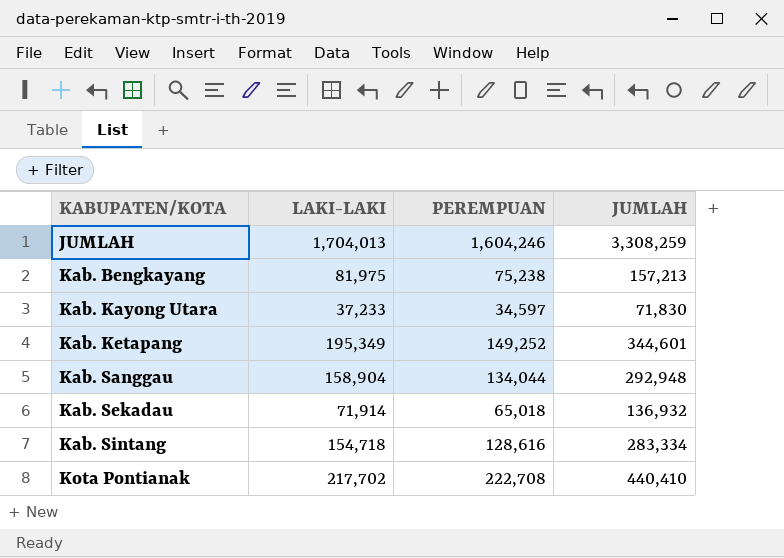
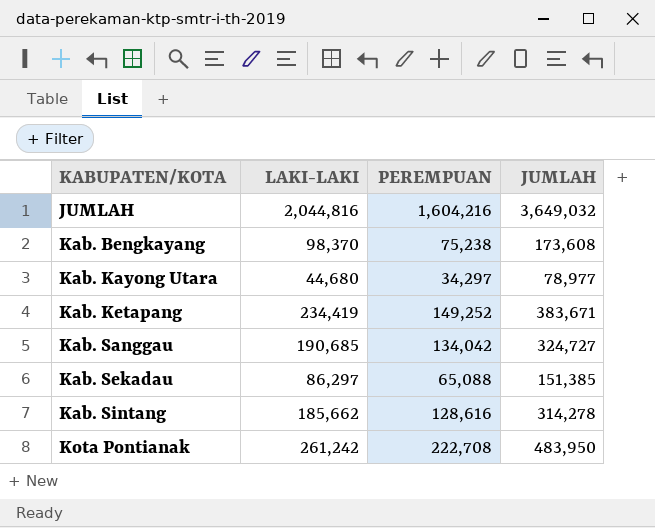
JUMLAH | LAKI-LAKI: 1,704,013 -> 2,044,816
JUMLAH | PEREMPUAN: 1,604,246 -> 1,604,216
JUMLAH | JUMLAH: 3,308,259 -> 3,649,032
Kab. Bengkayang | LAKI-LAKI: 81,975 -> 98,370
Kab. Bengkayang | JUMLAH: 157,213 -> 173,608
Kab. Kayong Utara | LAKI-LAKI: 37,233 -> 44,680
Kab. Kayong Utara | PEREMPUAN: 34,597 -> 34,297
Kab. Kayong Utara | JUMLAH: 71,830 -> 78,977
Kab. Ketapang | LAKI-LAKI: 195,349 -> 234,419
Kab. Ketapang | JUMLAH: 344,601 -> 383,671
Kab. Sanggau | LAKI-LAKI: 158,904 -> 190,685
Kab. Sanggau | PEREMPUAN: 134,044 -> 134,042
Kab. Sanggau | JUMLAH: 292,948 -> 324,727
Kab. Sekadau | LAKI-LAKI: 71,914 -> 86,297
Kab. Sekadau | PEREMPUAN: 65,018 -> 65,088
Kab. Sekadau | JUMLAH: 136,932 -> 151,385
Kab. Sintang | LAKI-LAKI: 154,718 -> 185,662
Kab. Sintang | JUMLAH: 283,334 -> 314,278
Kota Pontianak | LAKI-LAKI: 217,702 -> 261,242
Kota Pontianak | JUMLAH: 440,410 -> 483,950

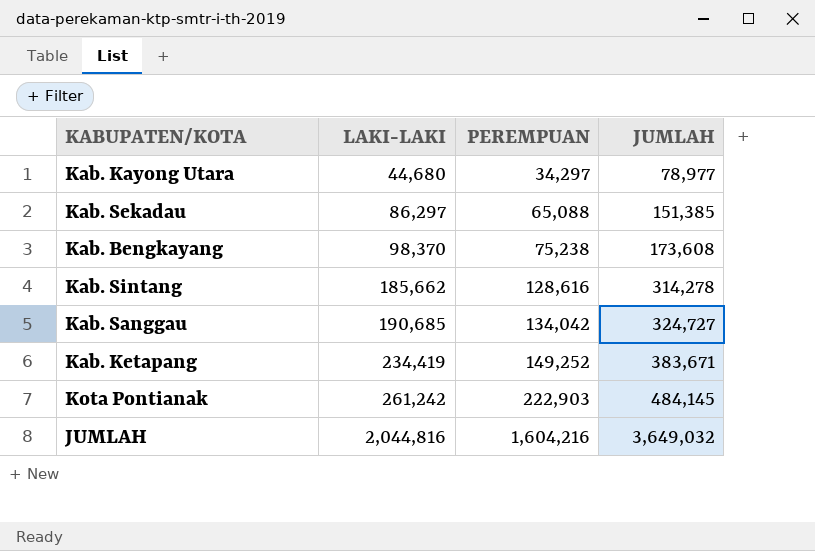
row order: KABUPATEN/KOTA ascending -> LAKI-LAKI ascending
Kota Pontianak | PEREMPUAN: 222,708 -> 222,903
Kota Pontianak | JUMLAH: 483,950 -> 484,145

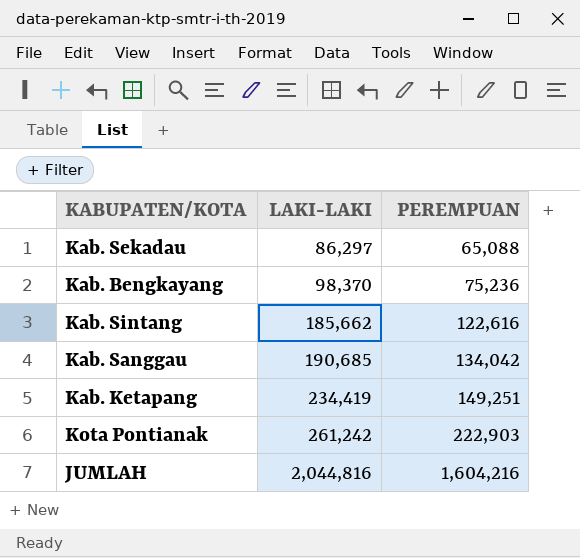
column JUMLAH | formula: [LAKI-LAKI] + [PEREMPUAN] -> none
row Kab. Kayong Utara: 44,680 | 34,297 | 78,977 -> none
Kab. Bengkayang | PEREMPUAN: 75,238 -> 75,236
Kab. Sintang | PEREMPUAN: 128,616 -> 122,616
Kab. Ketapang | PEREMPUAN: 149,252 -> 149,251

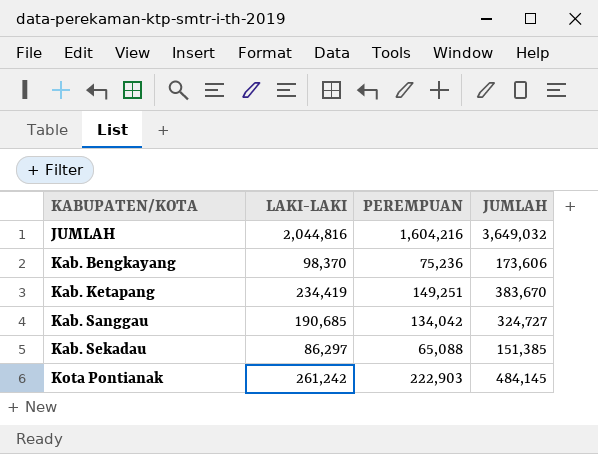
row order: LAKI-LAKI ascending -> KABUPATEN/KOTA ascending
column JUMLAH | formula: none -> [LAKI-LAKI] + [PEREMPUAN]
row Kab. Sintang: 185,662 | 122,616 -> none

